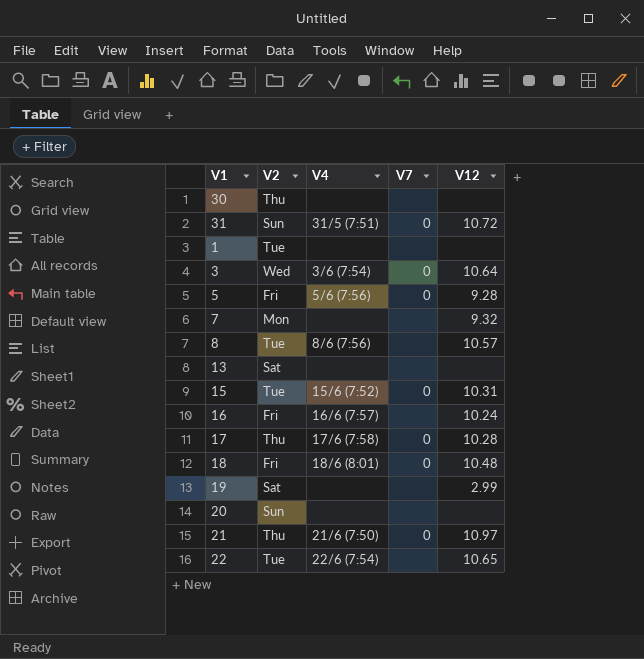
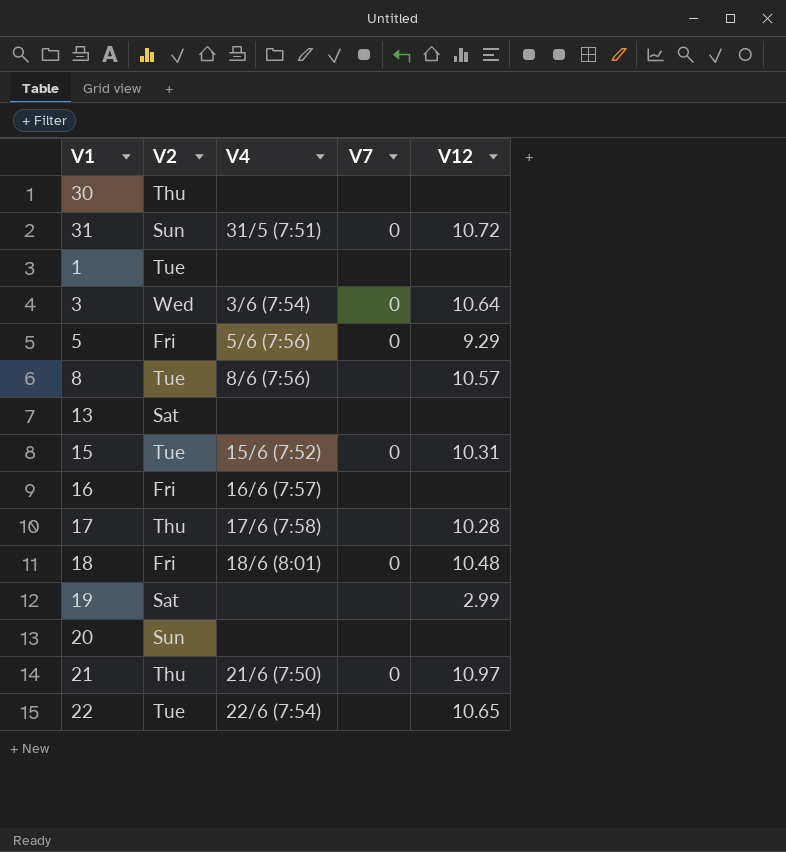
row 7: Mon | none | none | 9.32 -> none
5 | V12: 9.28 -> 9.29
16 | V12: 10.24 -> none
17 | V7: 0 -> none

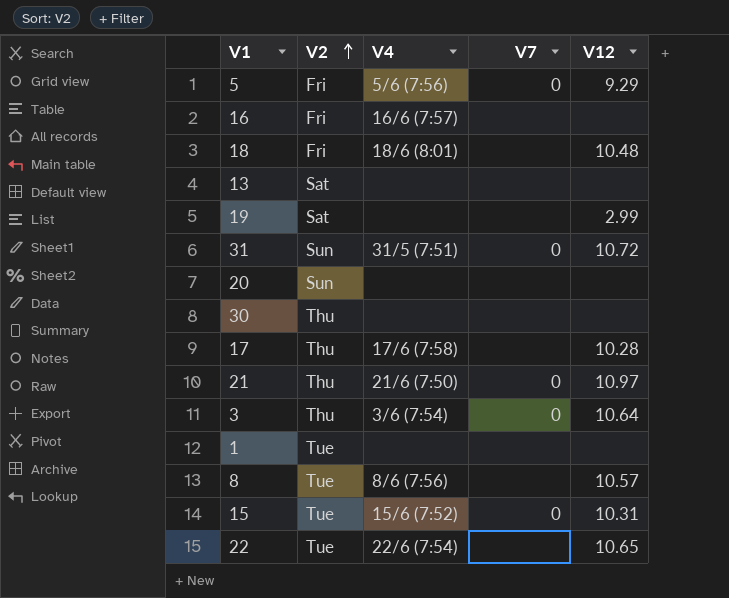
row order: none -> V2 ascending
18 | V7: 0 -> none
3 | V2: Wed -> Thu

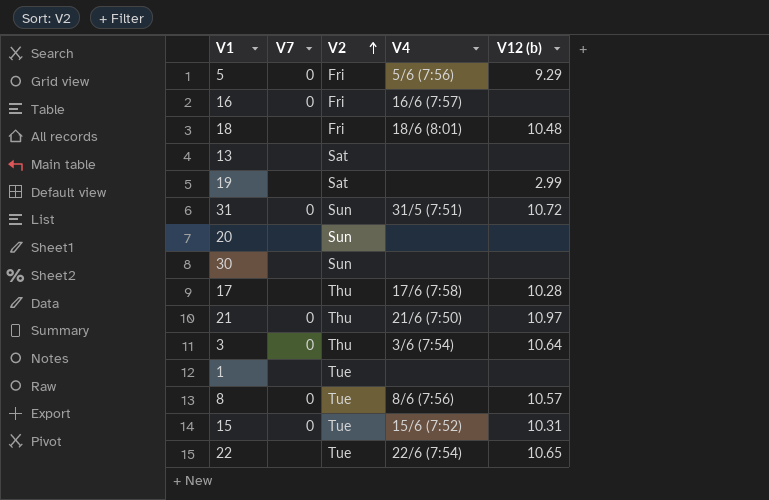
column V7 | position: 4 -> 2
column name: V12 -> V12 (b)
16 | V7: none -> 0
30 | V2: Thu -> Sun
8 | V7: none -> 0

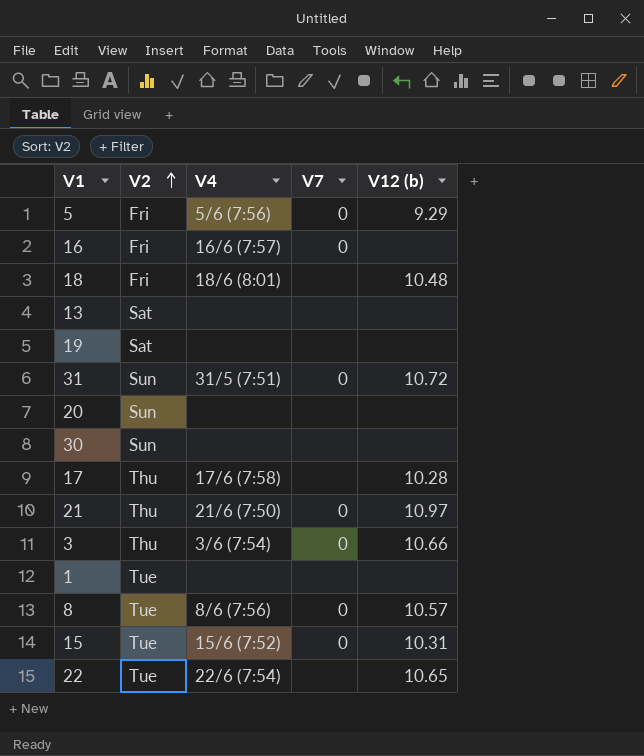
column V7 | position: 2 -> 4
19 | V12 (b): 2.99 -> none
3 | V12 (b): 10.64 -> 10.66

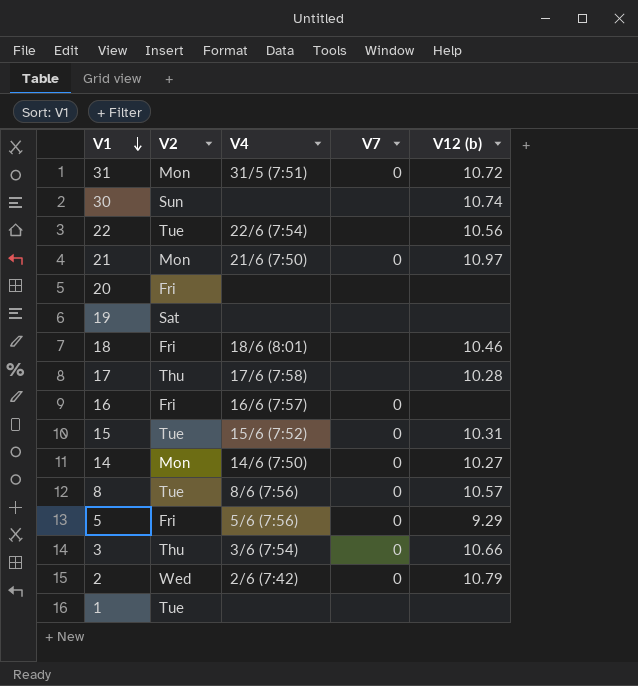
row order: V2 ascending -> V1 descending
row 13: Sat | none | none | none -> none
31 | V2: Sun -> Mon
30 | V12 (b): none -> 10.74
22 | V12 (b): 10.65 -> 10.56
21 | V2: Thu -> Mon
20 | V2: Sun -> Fri
18 | V12 (b): 10.48 -> 10.46
row 14: none -> Mon | 14/6 (7:50) | 0 | 10.27
row 2: none -> Wed | 2/6 (7:42) | 0 | 10.79

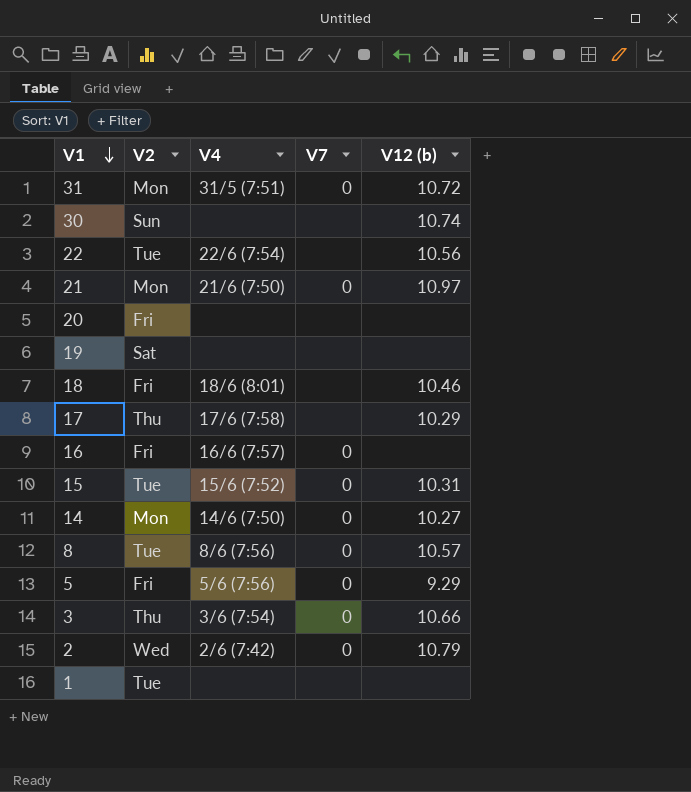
17 | V12 (b): 10.28 -> 10.29

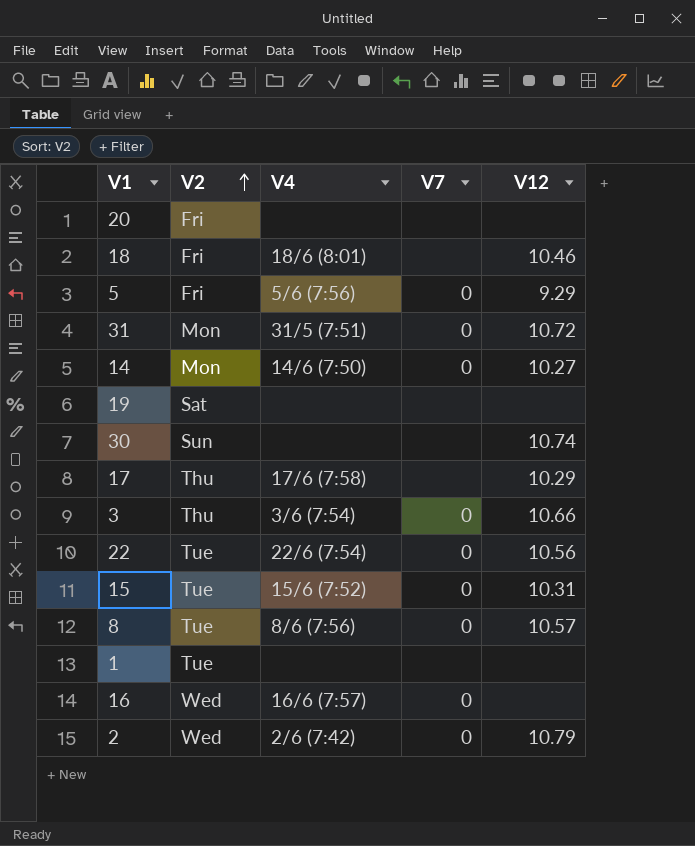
row order: V1 descending -> V2 ascending
column name: V12 (b) -> V12
row 21: Mon | 21/6 (7:50) | 0 | 10.97 -> none
22 | V7: none -> 0
16 | V2: Fri -> Wed

